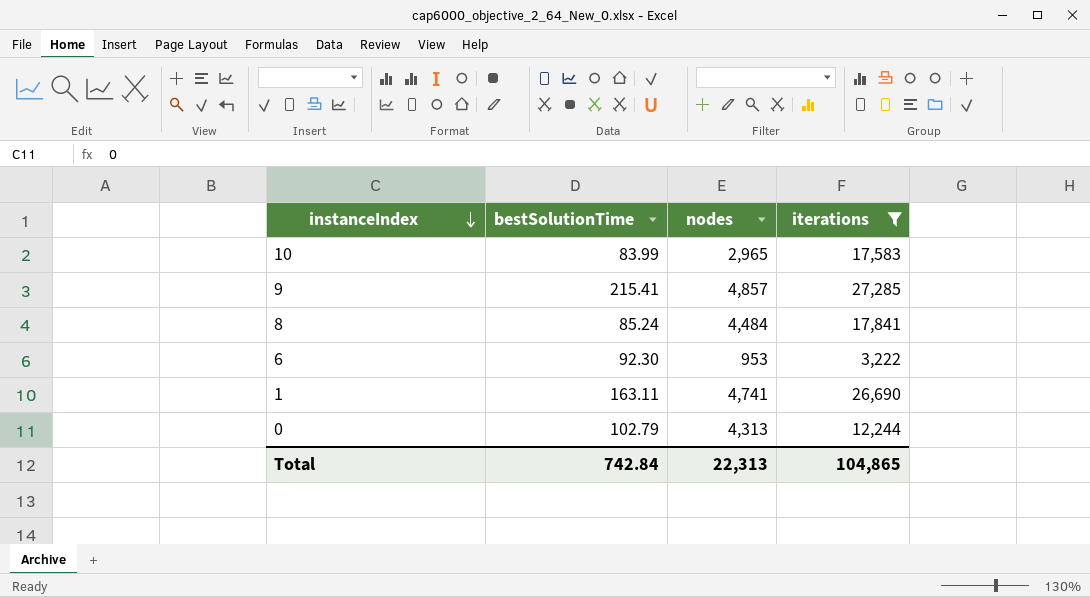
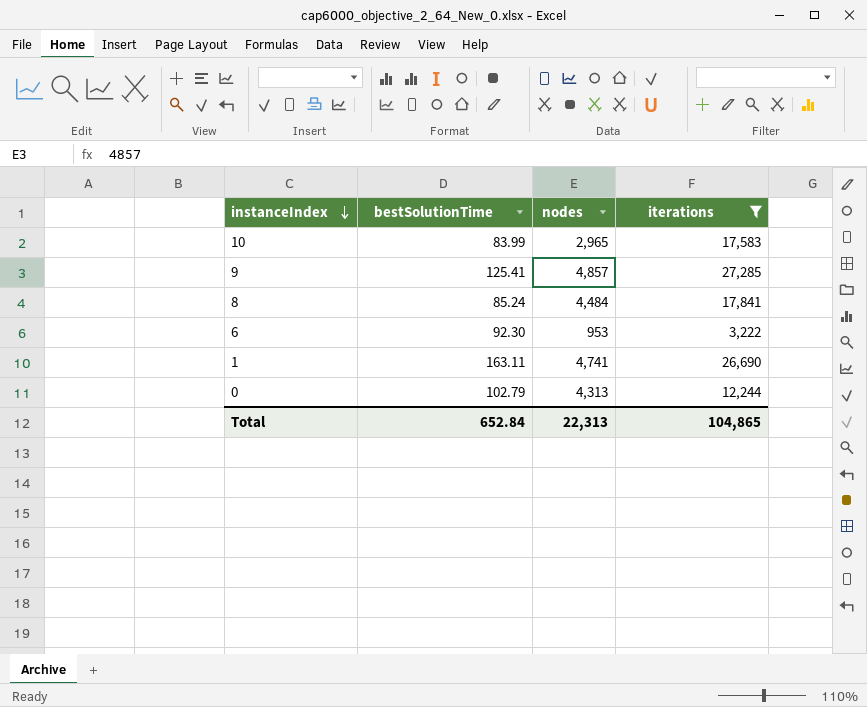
9 | bestSolutionTime: 215.41 -> 125.41
Total | bestSolutionTime: 742.84 -> 652.84

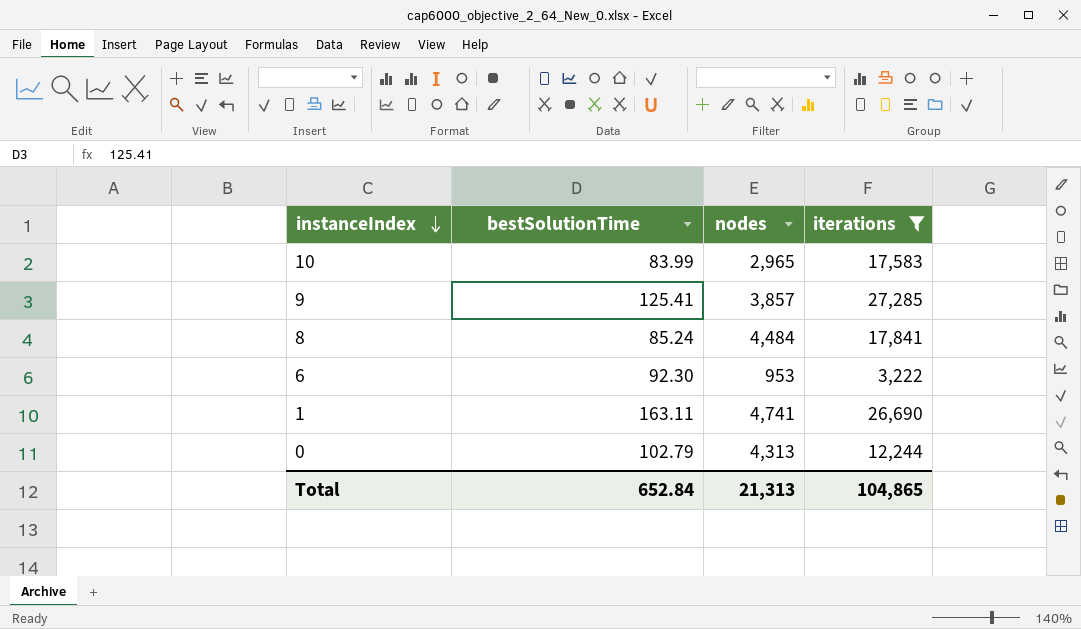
9 | nodes: 4,857 -> 3,857
Total | nodes: 22,313 -> 21,313

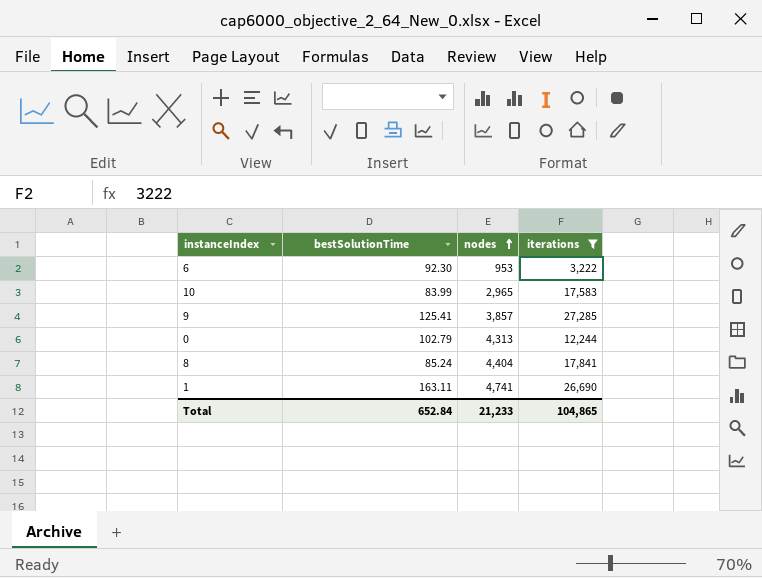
row order: instanceIndex descending -> nodes ascending
8 | nodes: 4,484 -> 4,404
Total | nodes: 21,313 -> 21,233

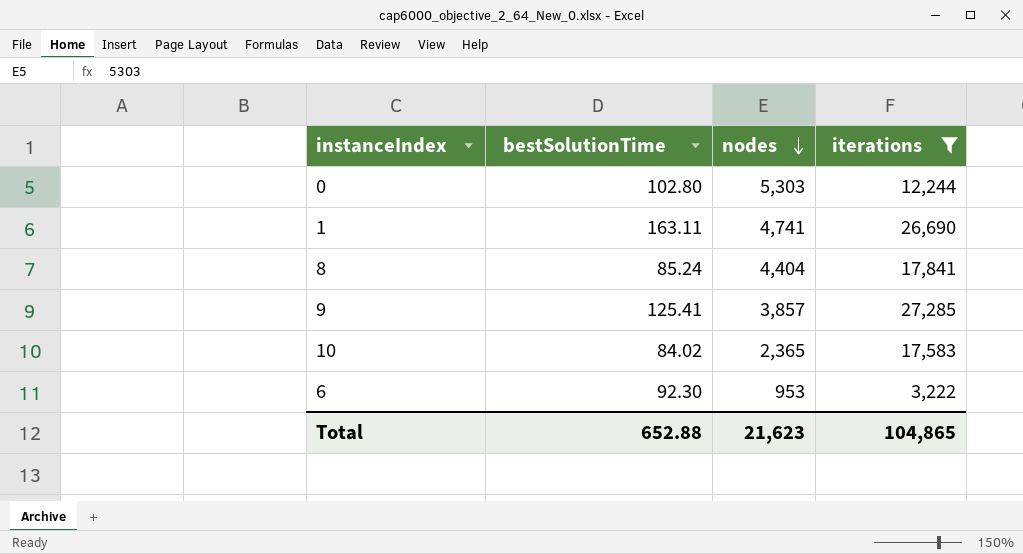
row order: nodes ascending -> nodes descending
0 | bestSolutionTime: 102.79 -> 102.80
0 | nodes: 4,313 -> 5,303
10 | bestSolutionTime: 83.99 -> 84.02
10 | nodes: 2,965 -> 2,365
Total | bestSolutionTime: 652.84 -> 652.88
Total | nodes: 21,233 -> 21,623

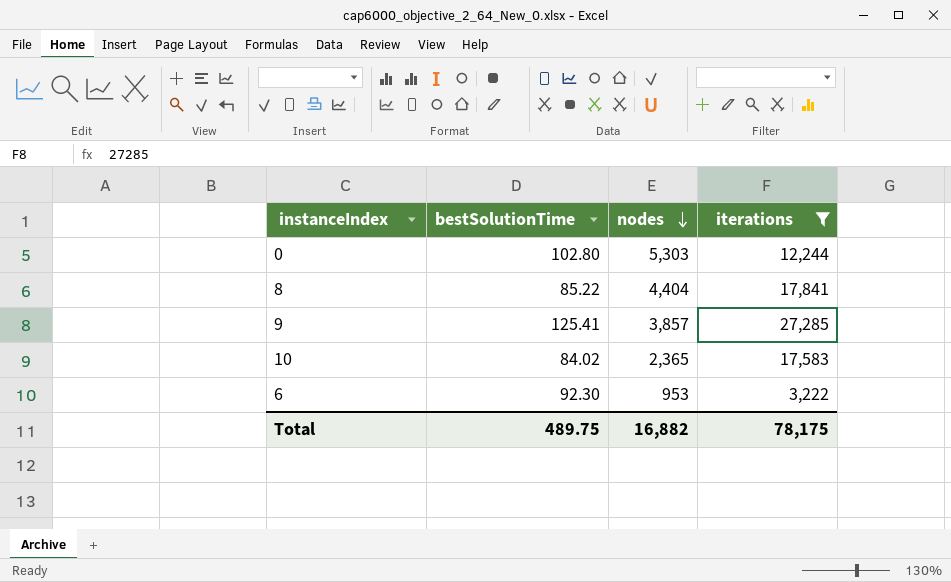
row 1: 163.11 | 4,741 | 26,690 -> none
8 | bestSolutionTime: 85.24 -> 85.22
Total | bestSolutionTime: 652.88 -> 489.75
Total | nodes: 21,623 -> 16,882
Total | iterations: 104,865 -> 78,175

